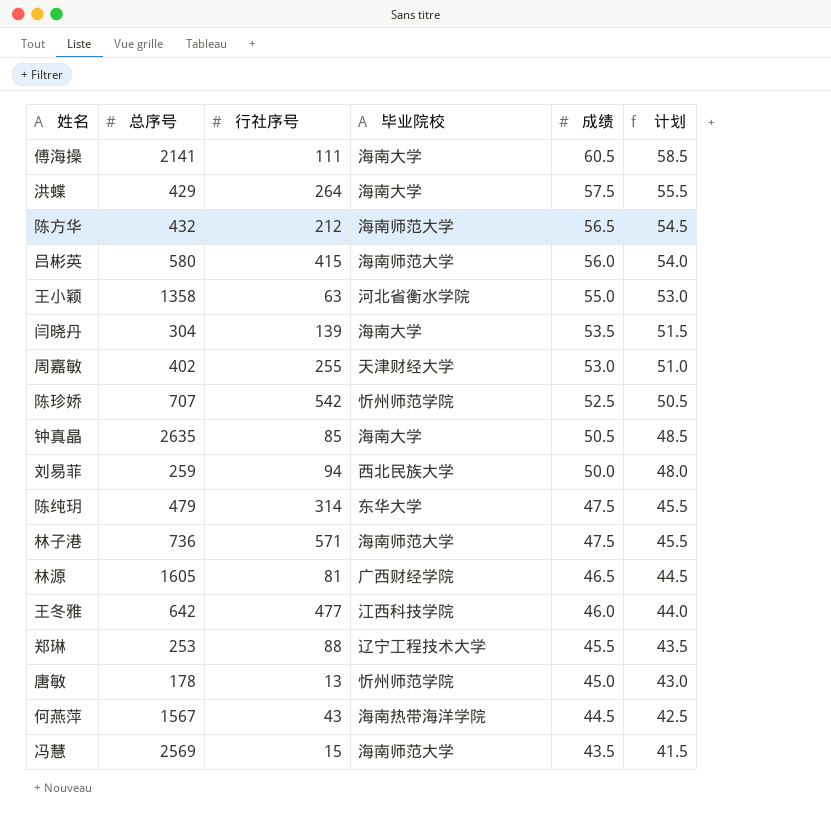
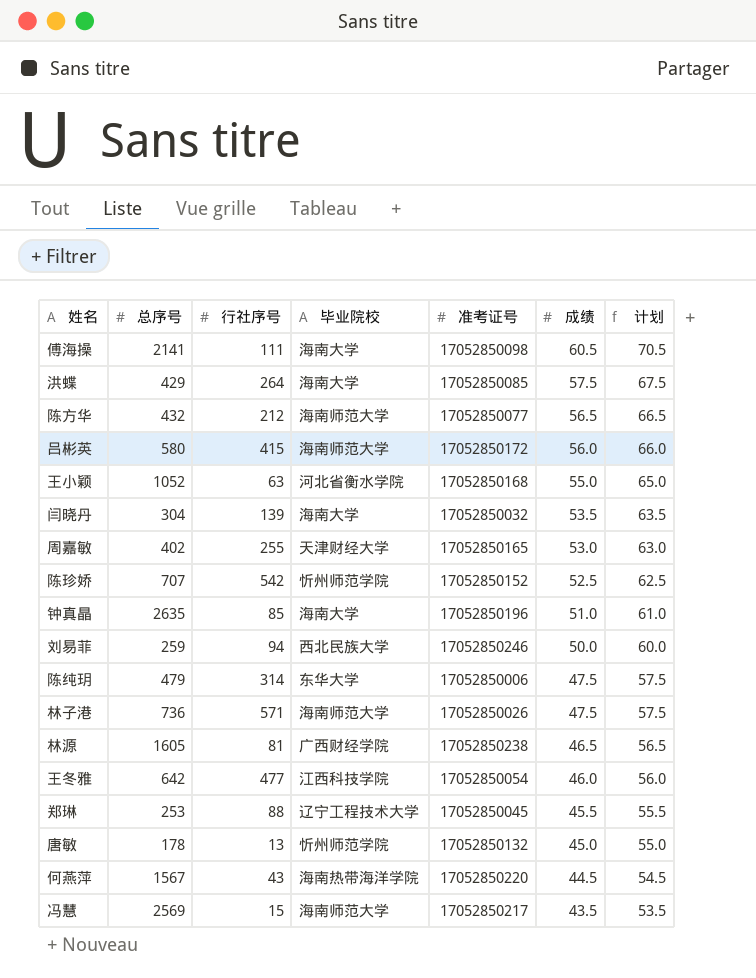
column 准考证号 | position: none -> 5
column 计划 | formula: [成绩] - 2 -> [成绩] + 10
王小颖 | 总序号: 1358 -> 1052
钟真晶 | 成绩: 50.5 -> 51.0

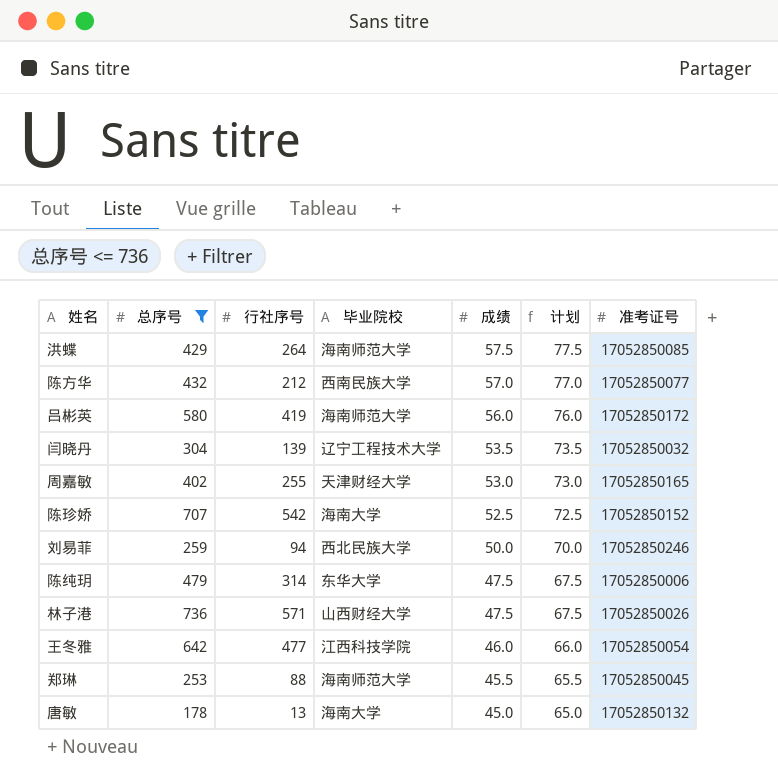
filter: none -> 总序号 <= 736
column 计划 | formula: [成绩] + 10 -> [成绩] + 20
column 准考证号 | position: 5 -> 7
洪蝶 | 毕业院校: 海南大学 -> 海南师范大学
陈方华 | 毕业院校: 海南师范大学 -> 西南民族大学
陈方华 | 成绩: 56.5 -> 57.0
吕彬英 | 行社序号: 415 -> 419
闫晓丹 | 毕业院校: 海南大学 -> 辽宁工程技术大学
陈珍娇 | 毕业院校: 忻州师范学院 -> 海南大学
林子港 | 毕业院校: 海南师范大学 -> 山西财经大学
郑琳 | 毕业院校: 辽宁工程技术大学 -> 海南师范大学
唐敏 | 毕业院校: 忻州师范学院 -> 海南大学

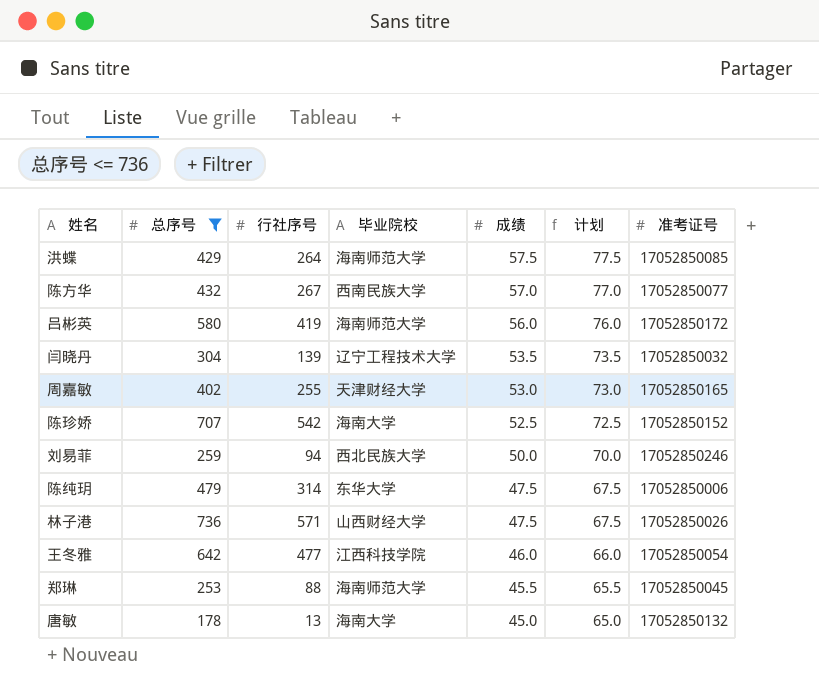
陈方华 | 行社序号: 212 -> 267

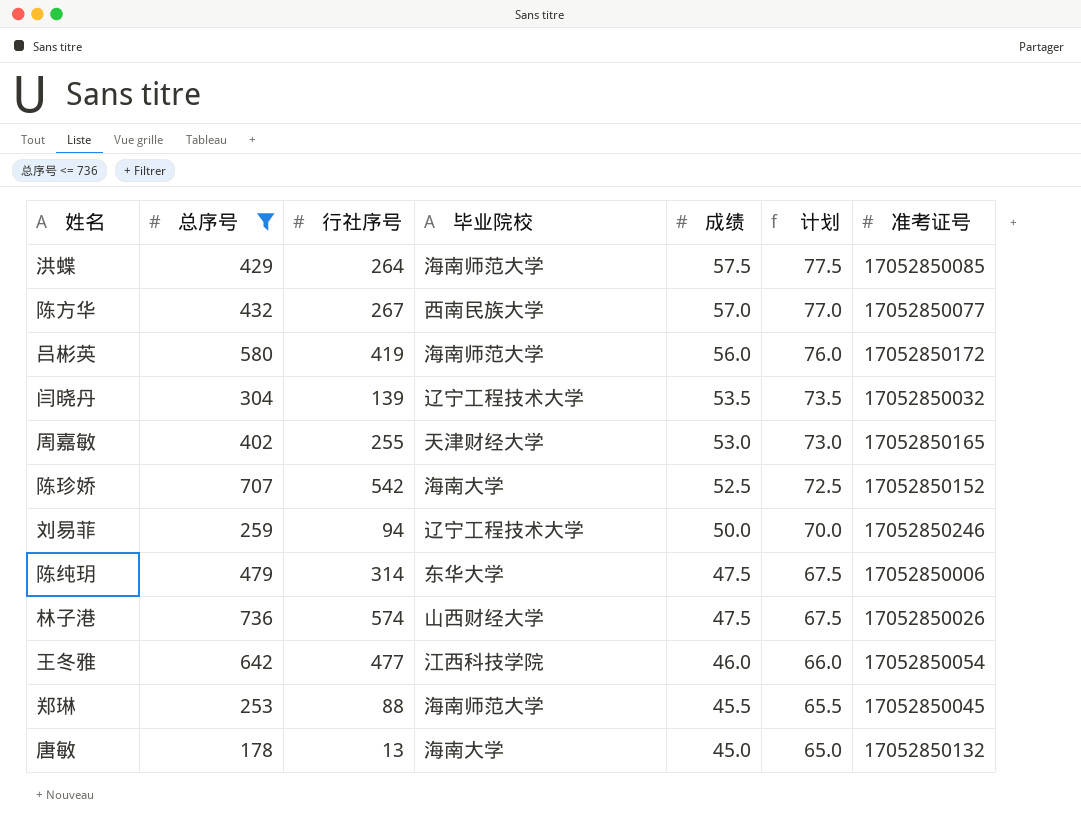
刘易菲 | 毕业院校: 西北民族大学 -> 辽宁工程技术大学
林子港 | 行社序号: 571 -> 574

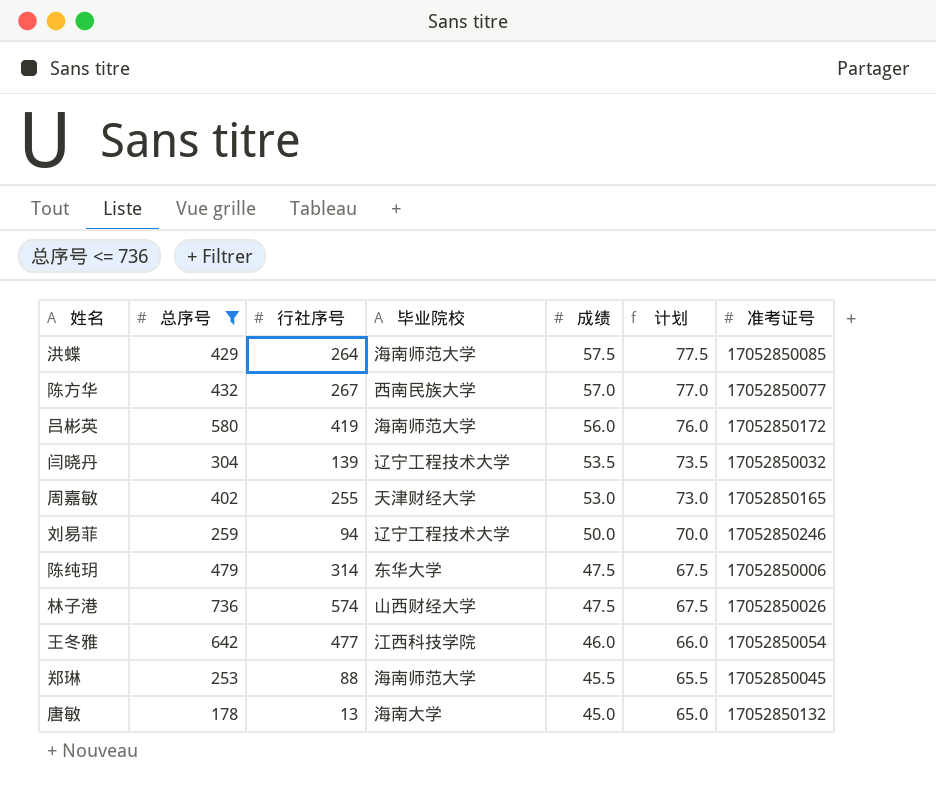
row 陈珍娇: 707 | 542 | 海南大学 | 52.5 | 72.5 | 17052850152 -> none

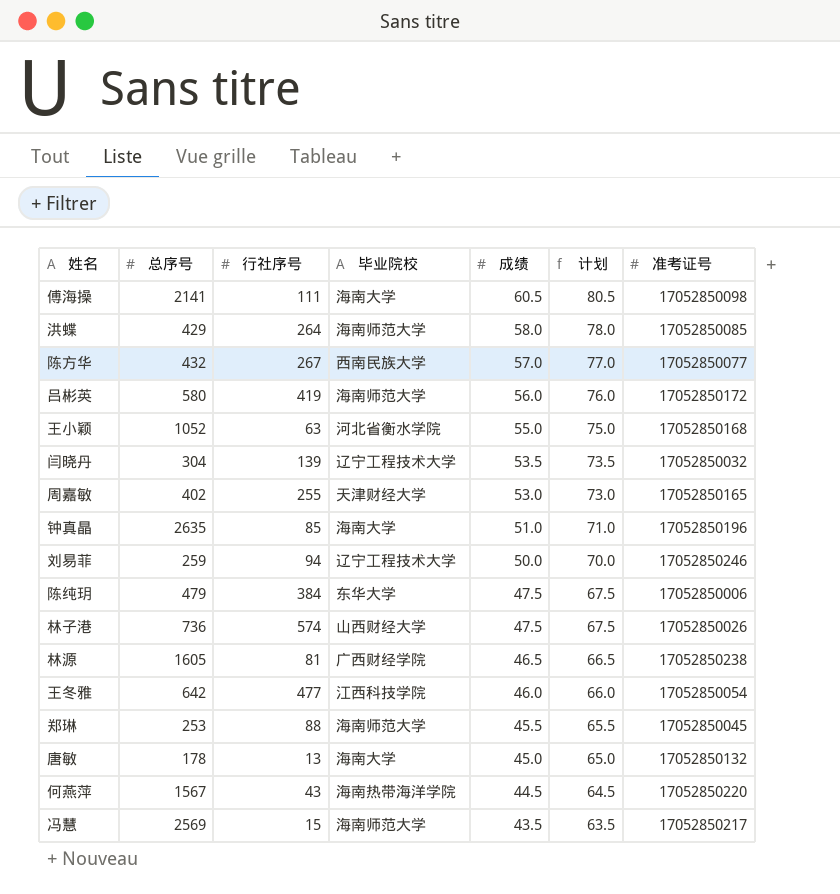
filter: 总序号 <= 736 -> none
洪蝶 | 成绩: 57.5 -> 58.0
洪蝶 | 计划: 77.5 -> 78.0
陈纯玥 | 行社序号: 314 -> 384

